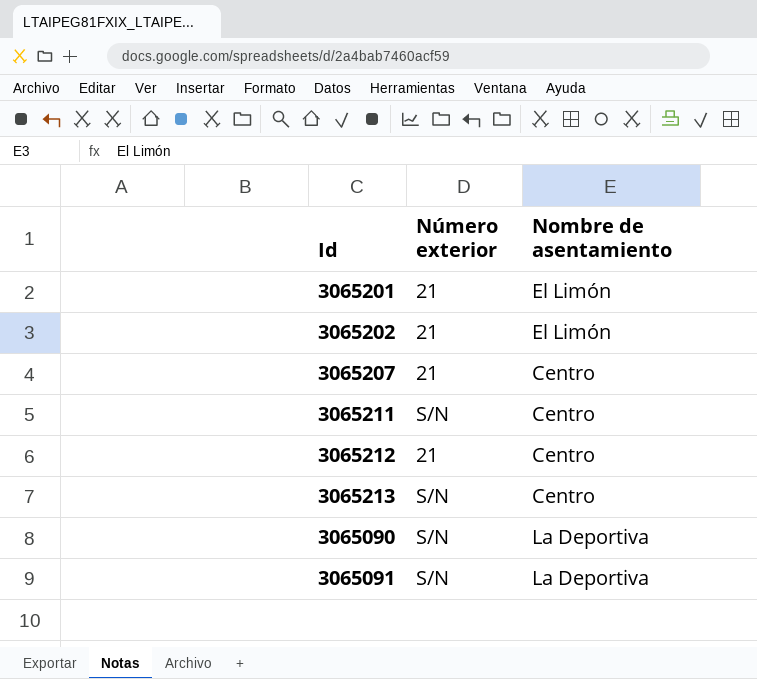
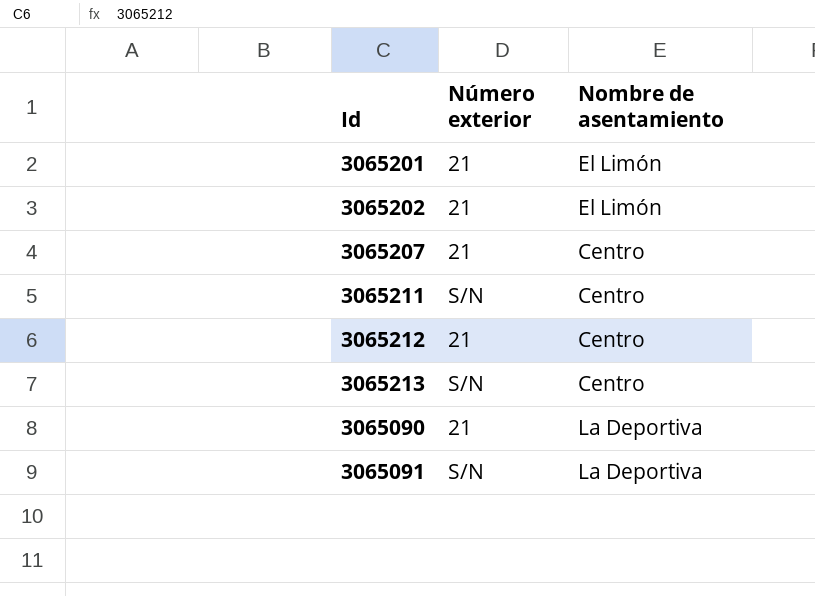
3065090 | Número exterior: S/N -> 21

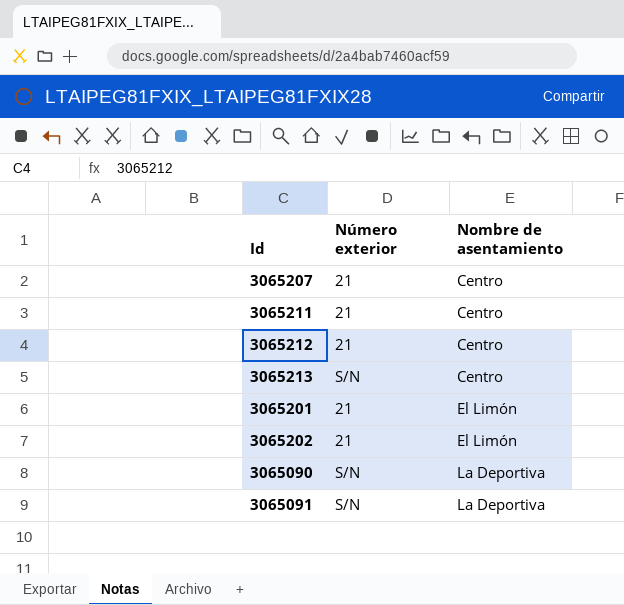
row order: none -> Nombre de asentamiento ascending
3065211 | Número exterior: S/N -> 21
3065090 | Número exterior: 21 -> S/N

